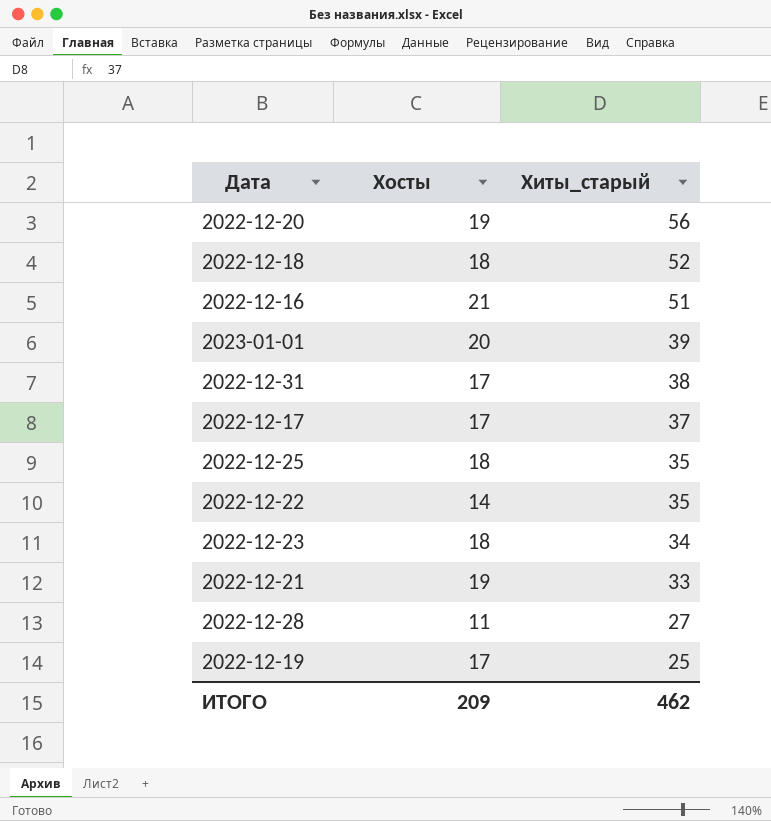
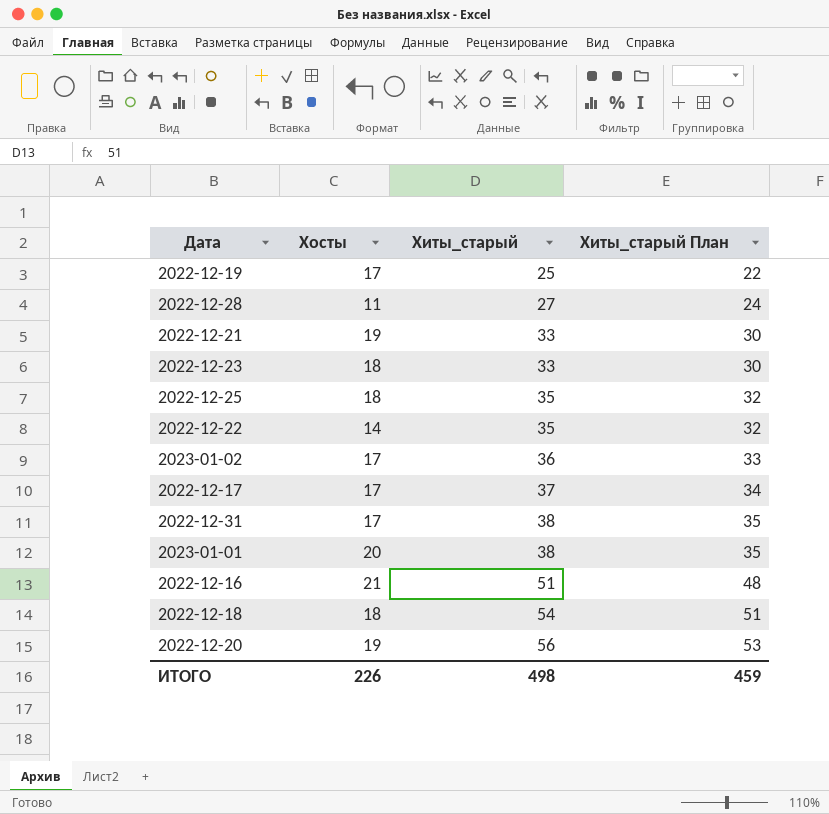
row order: Хиты_старый descending -> Хиты_старый ascending
column Хиты_старый План | formula: none -> [Хиты_старый] - 3
2022-12-23 | Хиты_старый: 34 -> 33
row 2023-01-02: none -> 17 | 36 | 33
2023-01-01 | Хиты_старый: 39 -> 38
2022-12-18 | Хиты_старый: 52 -> 54
ИТОГО | Хосты: 209 -> 226
ИТОГО | Хиты_старый: 462 -> 498

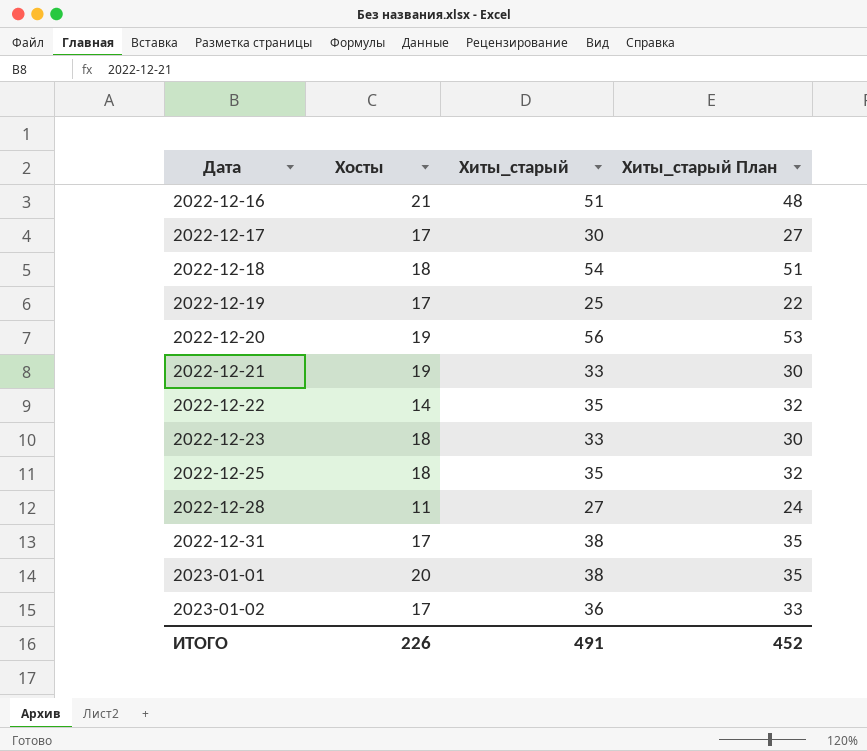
row order: Хиты_старый ascending -> Дата ascending
2022-12-17 | Хиты_старый: 37 -> 30
2022-12-17 | Хиты_старый План: 34 -> 27
ИТОГО | Хиты_старый: 498 -> 491
ИТОГО | Хиты_старый План: 459 -> 452

